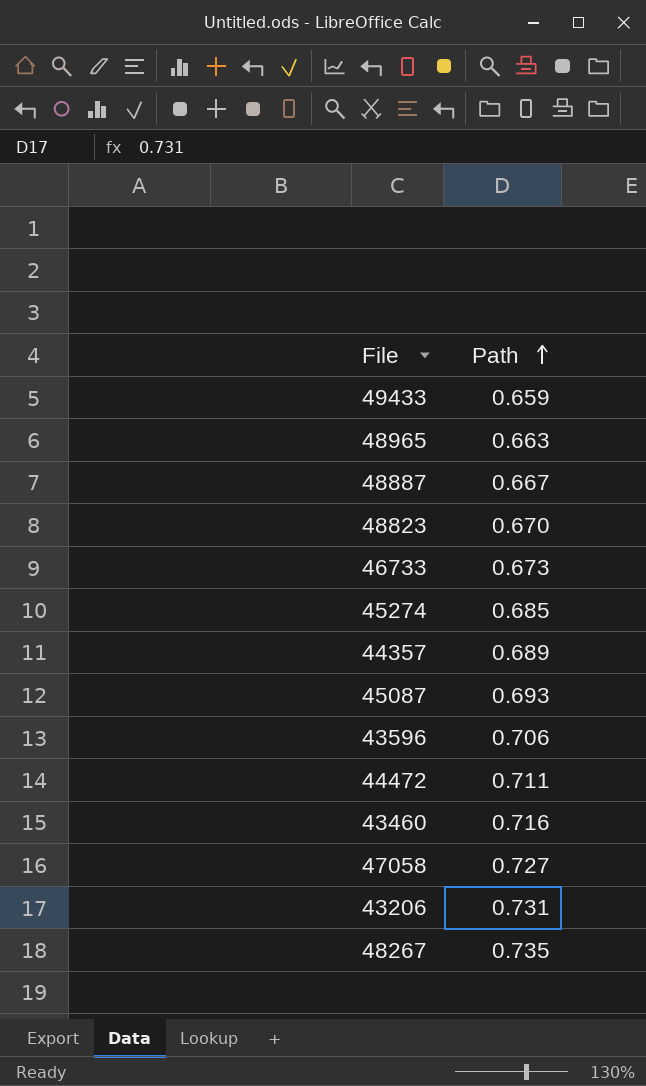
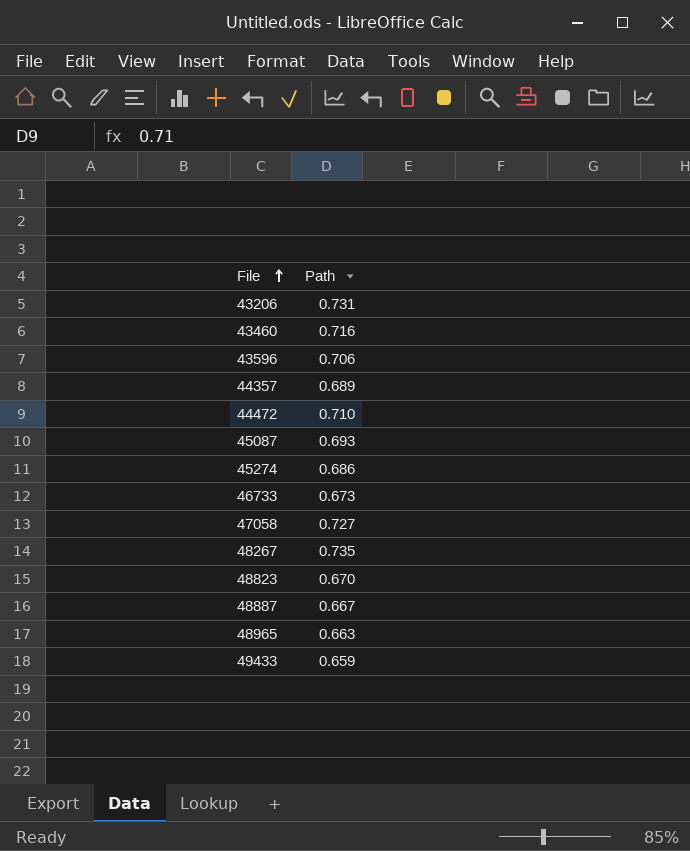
row order: Path ascending -> File ascending
44472 | Path: 0.711 -> 0.710
45274 | Path: 0.685 -> 0.686

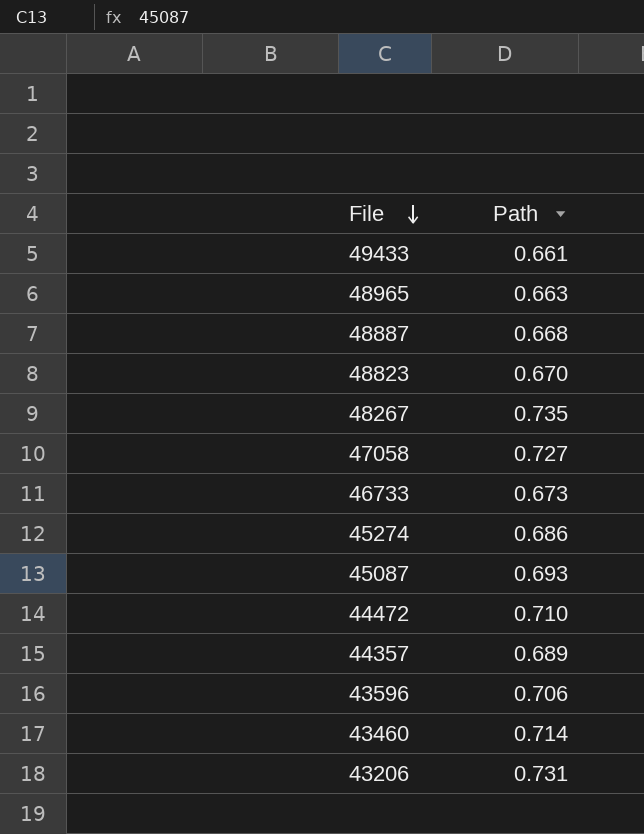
row order: File ascending -> File descending
49433 | Path: 0.659 -> 0.661
48887 | Path: 0.667 -> 0.668
43460 | Path: 0.716 -> 0.714

